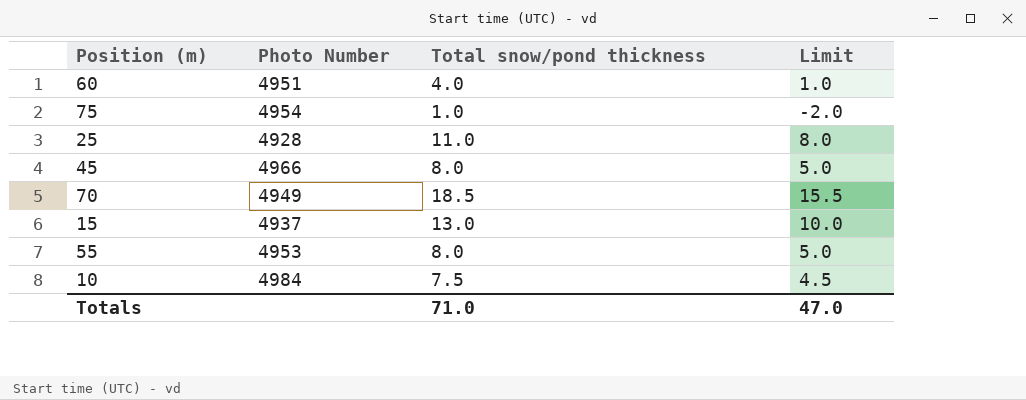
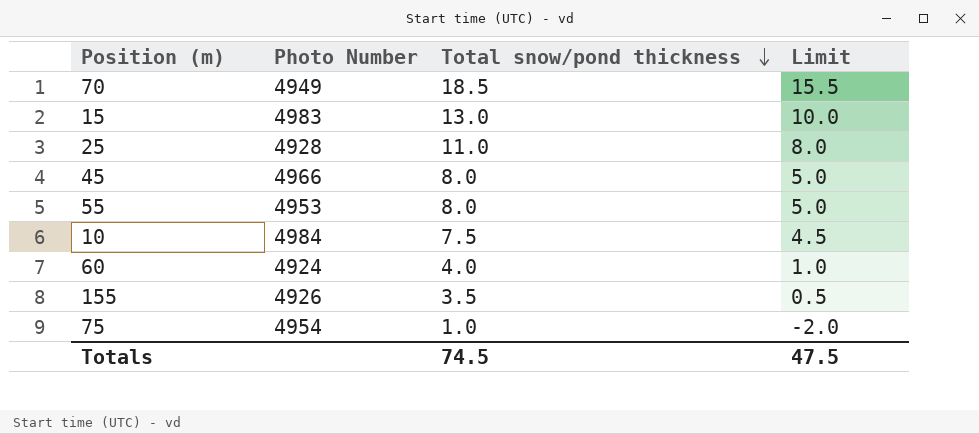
row order: none -> Total snow/pond thickness descending
15 | Photo Number: 4937 -> 4983
60 | Photo Number: 4951 -> 4924
row 155: none -> 4926 | 3.5 | 0.5
Totals | Total snow/pond thickness: 71.0 -> 74.5
Totals | Limit: 47.0 -> 47.5

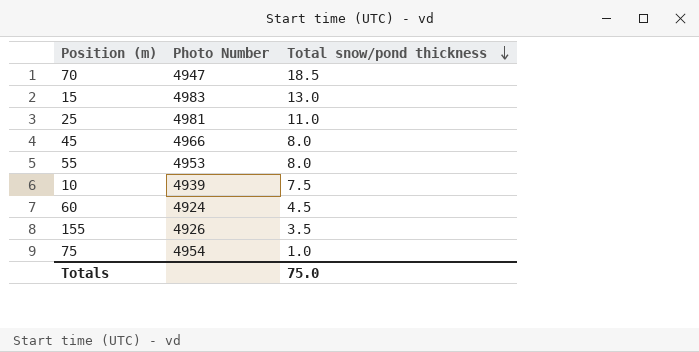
column Limit | formula: [Total snow/pond thickness] - 3 -> none
70 | Photo Number: 4949 -> 4947
25 | Photo Number: 4928 -> 4981
10 | Photo Number: 4984 -> 4939
60 | Total snow/pond thickness: 4.0 -> 4.5
Totals | Total snow/pond thickness: 74.5 -> 75.0

